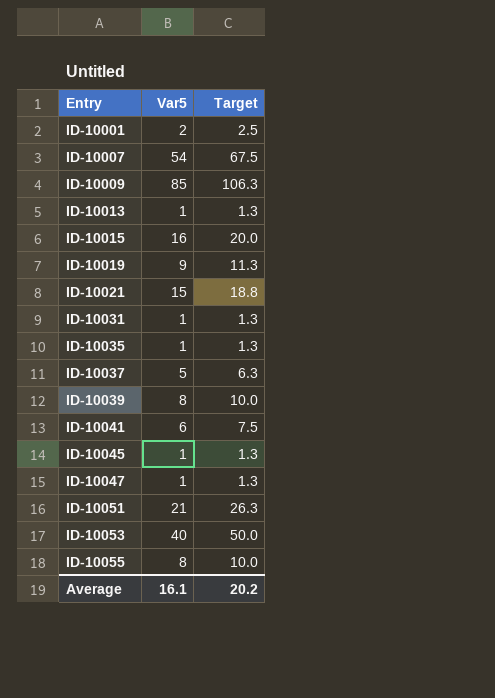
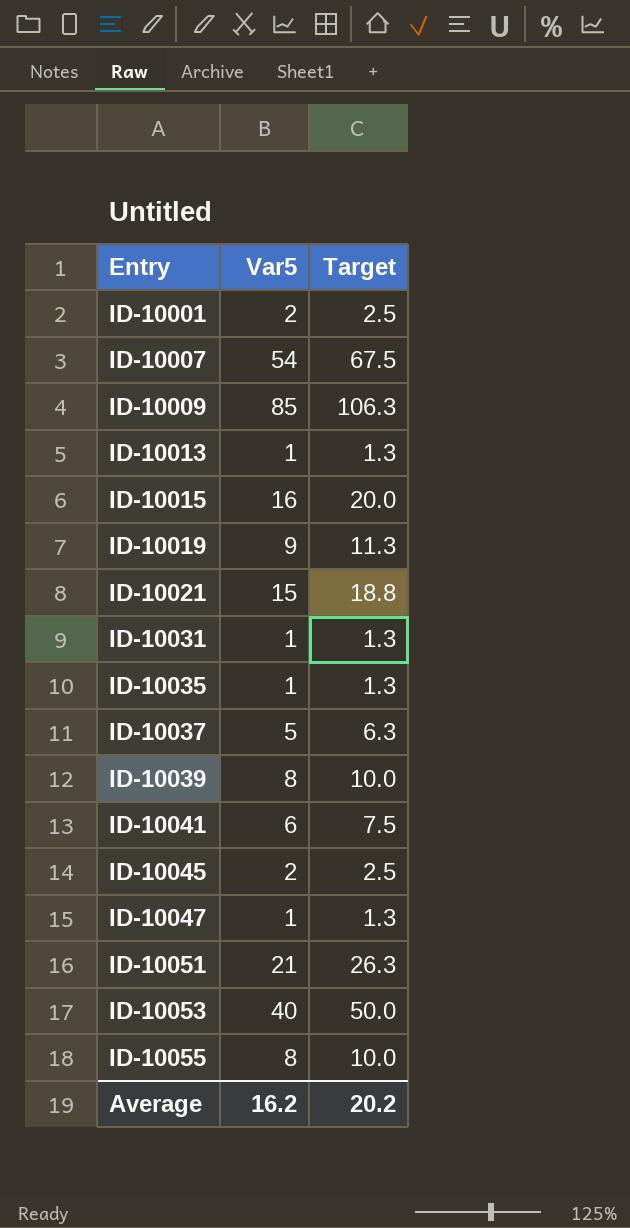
ID-10045 | Var5: 1 -> 2
ID-10045 | Target: 1.3 -> 2.5
Average | Var5: 16.1 -> 16.2

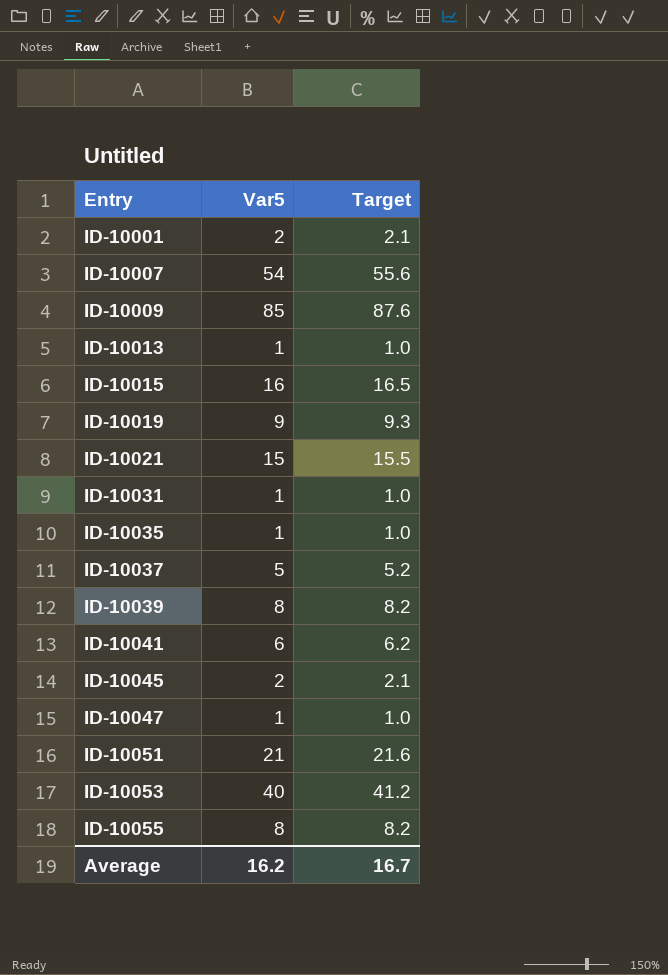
column Target | formula: [Var5] * 1.25 -> [Var5] * 1.03
Average | Target: 20.2 -> 16.7

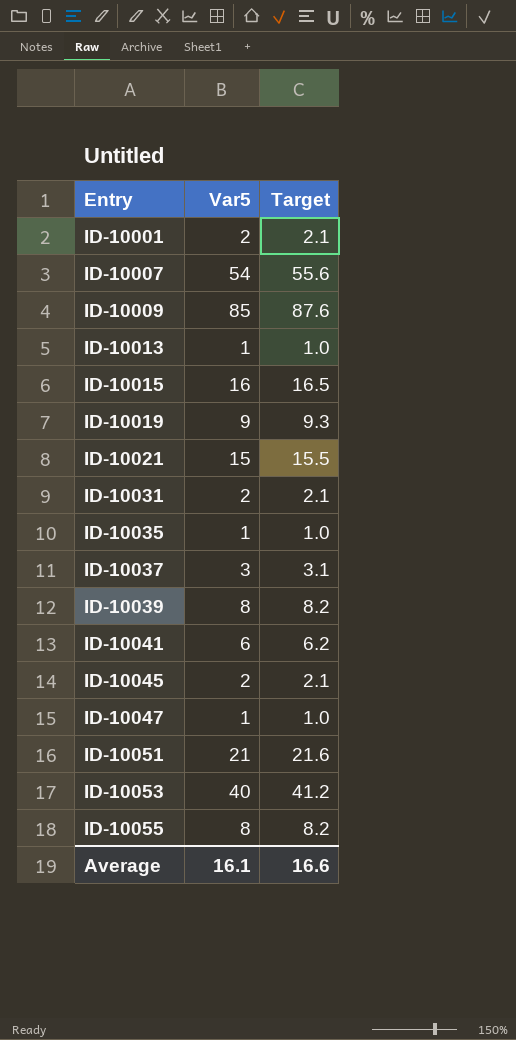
ID-10031 | Var5: 1 -> 2
ID-10031 | Target: 1.0 -> 2.1
ID-10037 | Var5: 5 -> 3
ID-10037 | Target: 5.2 -> 3.1
Average | Var5: 16.2 -> 16.1
Average | Target: 16.7 -> 16.6

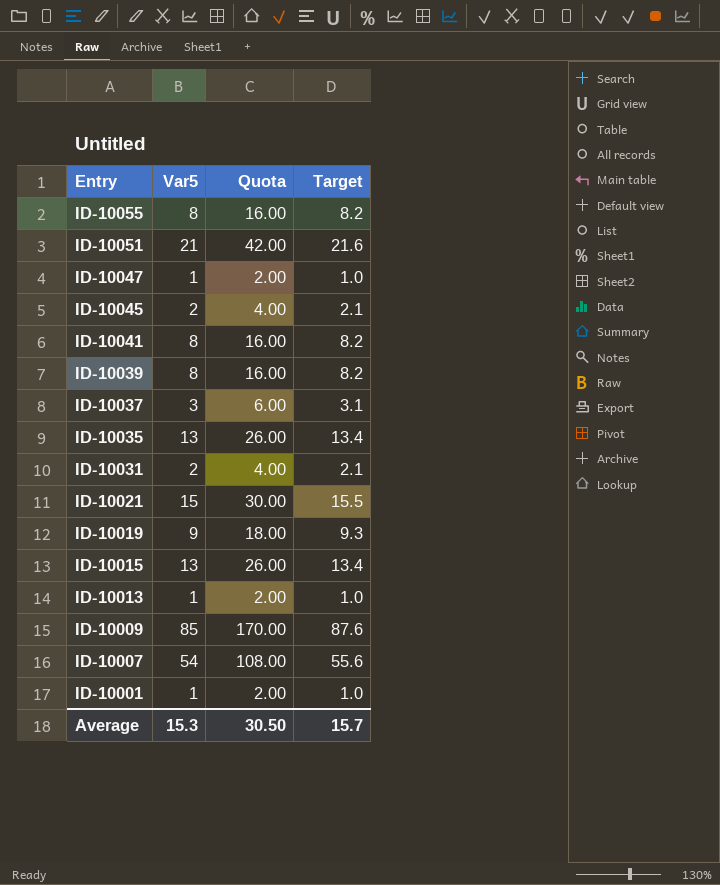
row order: Entry ascending -> Entry descending
column Quota | formula: none -> [Var5] * 2
row ID-10053: 40 | 41.2 -> none
ID-10041 | Var5: 6 -> 8
ID-10041 | Target: 6.2 -> 8.2
ID-10035 | Var5: 1 -> 13
ID-10035 | Target: 1.0 -> 13.4
ID-10015 | Var5: 16 -> 13
ID-10015 | Target: 16.5 -> 13.4
ID-10001 | Var5: 2 -> 1
ID-10001 | Target: 2.1 -> 1.0
Average | Var5: 16.1 -> 15.3
Average | Target: 16.6 -> 15.7

